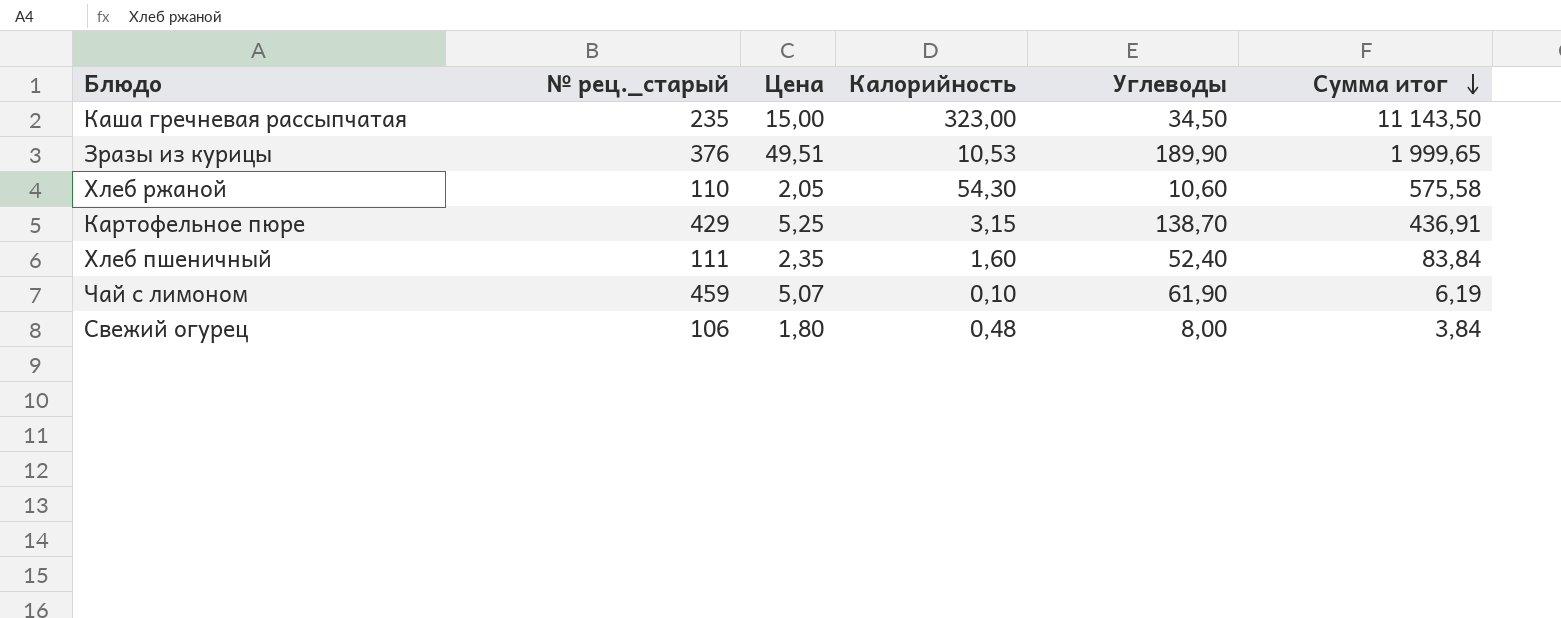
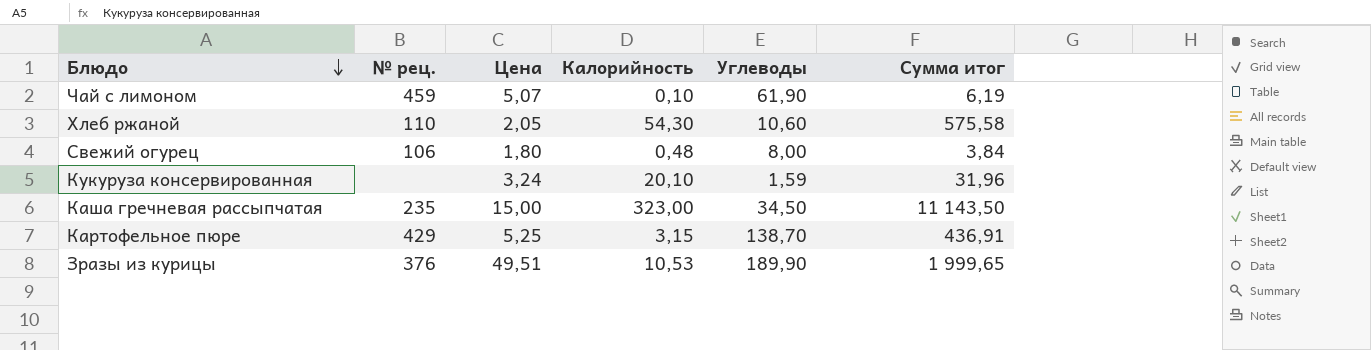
row order: Сумма итог descending -> Блюдо descending
column name: № рец._старый -> № рец.
row Хлеб пшеничный: 111 | 2,35 | 1,60 | 52,40 | 83,84 -> none
row Кукуруза консервированная: none -> none | 3,24 | 20,10 | 1,59 | 31,96

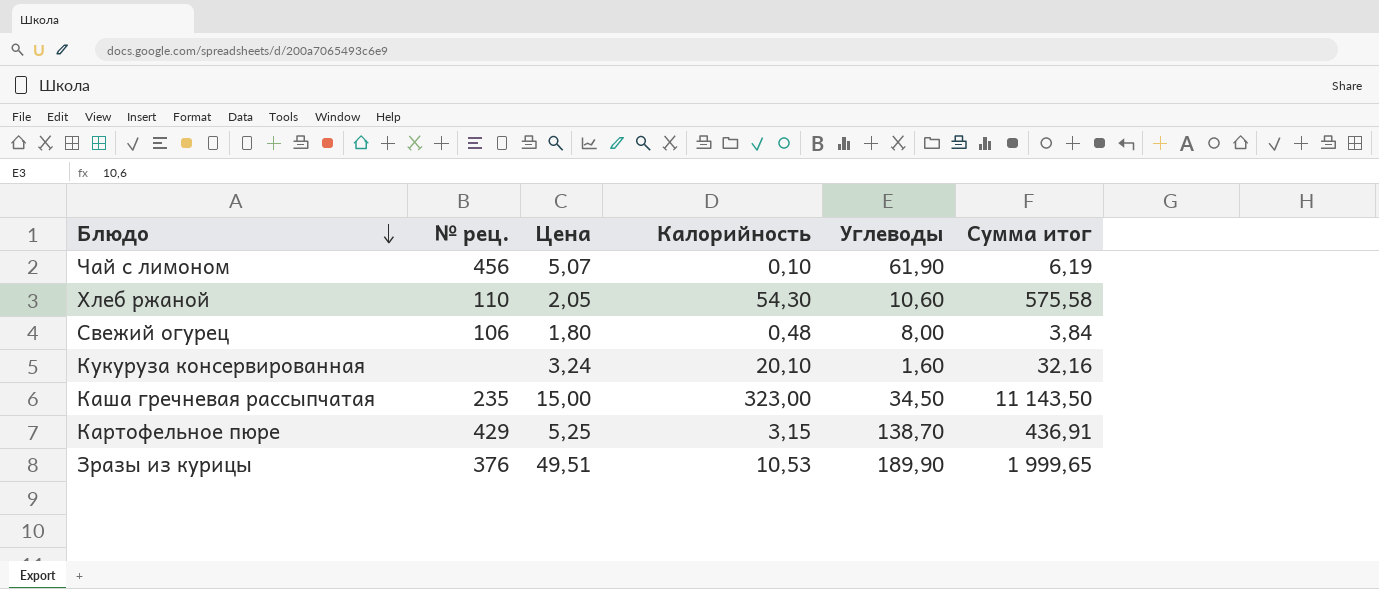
Чай с лимоном | № рец.: 459 -> 456
Кукуруза консервированная | Углеводы: 1,59 -> 1,60
Кукуруза консервированная | Сумма итог: 31,96 -> 32,16

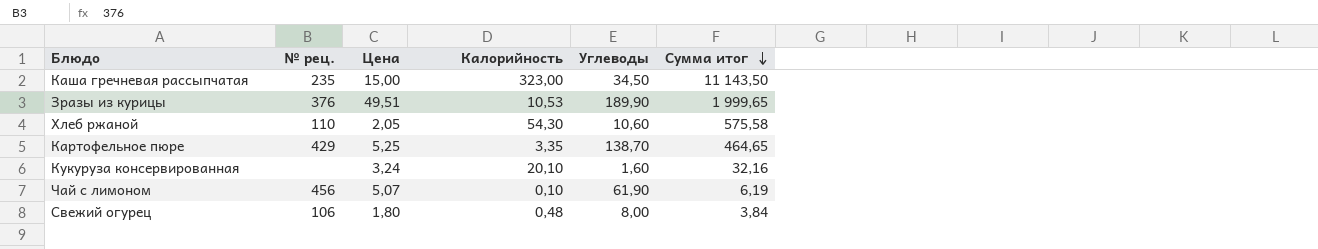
row order: Блюдо descending -> Сумма итог descending
Картофельное пюре | Калорийность: 3,15 -> 3,35
Картофельное пюре | Сумма итог: 436,91 -> 464,65

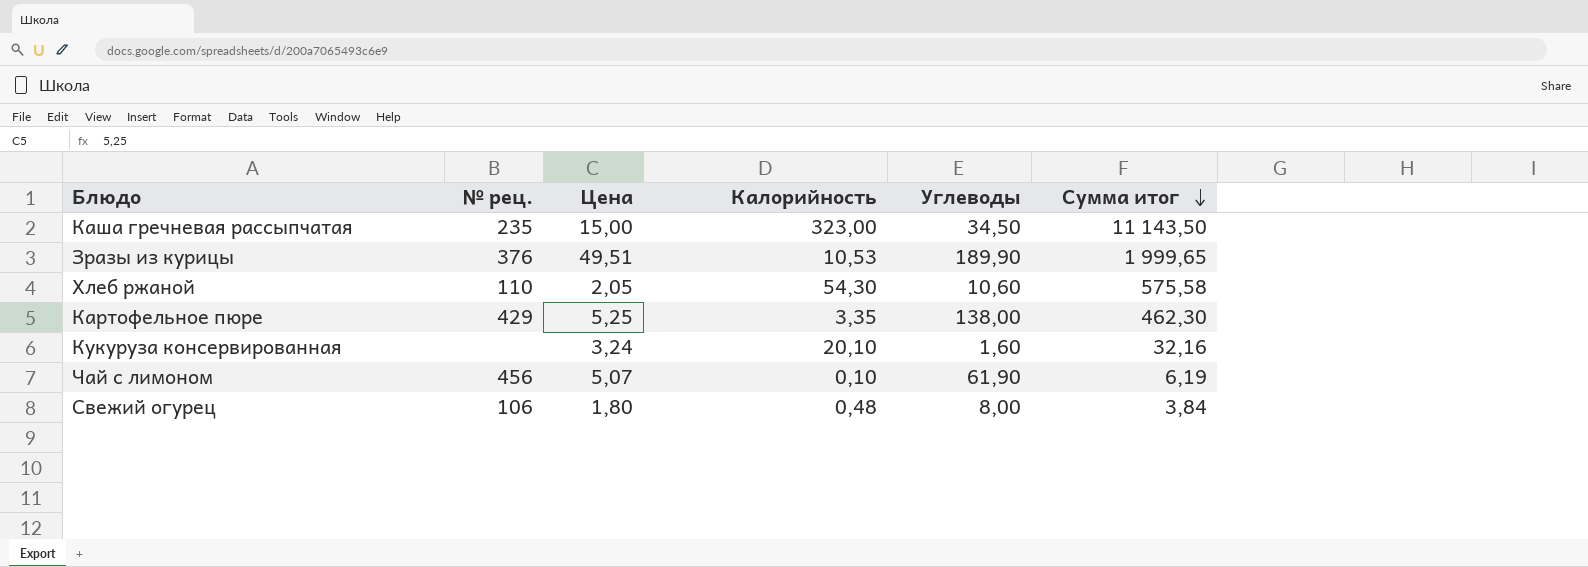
Картофельное пюре | Углеводы: 138,70 -> 138,00
Картофельное пюре | Сумма итог: 464,65 -> 462,30

